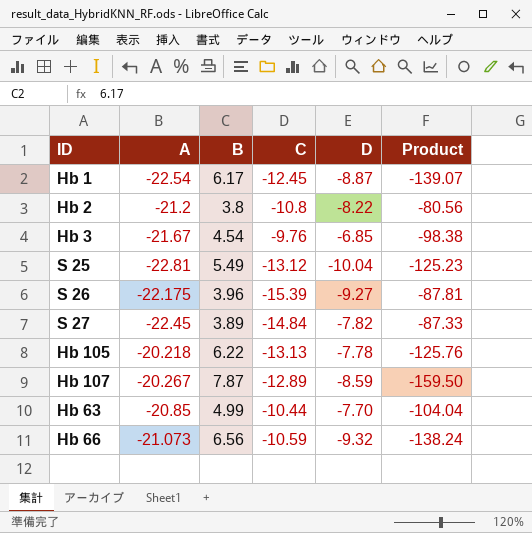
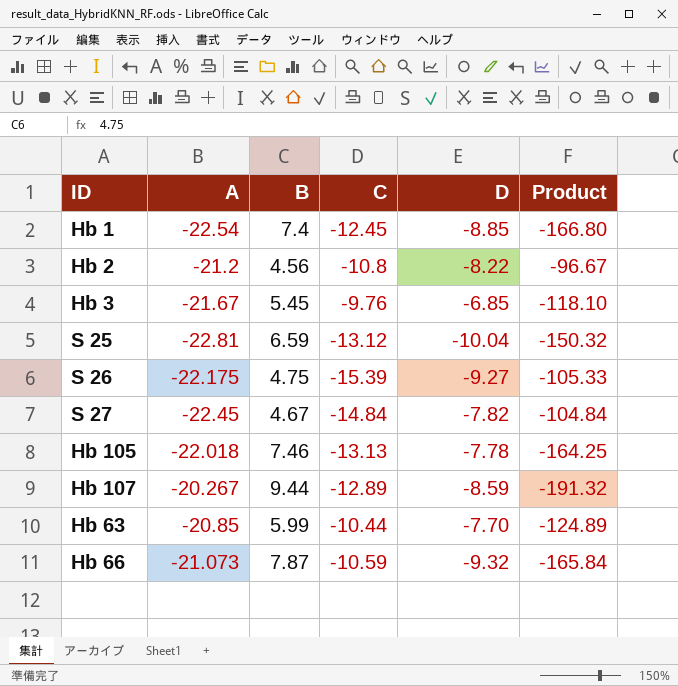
Hb 1 | B: 6.17 -> 7.4
Hb 1 | D: -8.87 -> -8.85
Hb 1 | Product: -139.07 -> -166.80
Hb 2 | B: 3.8 -> 4.56
Hb 2 | Product: -80.56 -> -96.67
Hb 3 | B: 4.54 -> 5.45
Hb 3 | Product: -98.38 -> -118.10
S 25 | B: 5.49 -> 6.59
S 25 | Product: -125.23 -> -150.32
S 26 | B: 3.96 -> 4.75
S 26 | Product: -87.81 -> -105.33
S 27 | B: 3.89 -> 4.67
S 27 | Product: -87.33 -> -104.84
Hb 105 | A: -20.218 -> -22.018
Hb 105 | B: 6.22 -> 7.46
Hb 105 | Product: -125.76 -> -164.25
Hb 107 | B: 7.87 -> 9.44
Hb 107 | Product: -159.50 -> -191.32
Hb 63 | B: 4.99 -> 5.99
Hb 63 | Product: -104.04 -> -124.89
Hb 66 | B: 6.56 -> 7.87
Hb 66 | Product: -138.24 -> -165.84

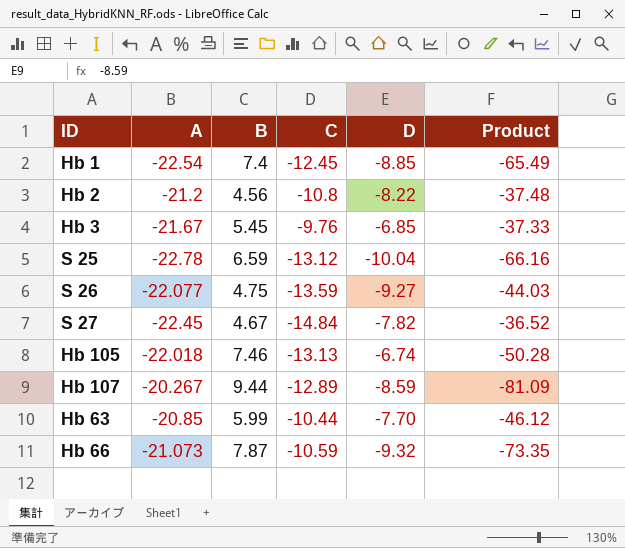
column Product | formula: [A] * [B] -> [B] * [D]
S 25 | A: -22.81 -> -22.78
S 26 | A: -22.175 -> -22.077
S 26 | C: -15.39 -> -13.59
Hb 105 | D: -7.78 -> -6.74

